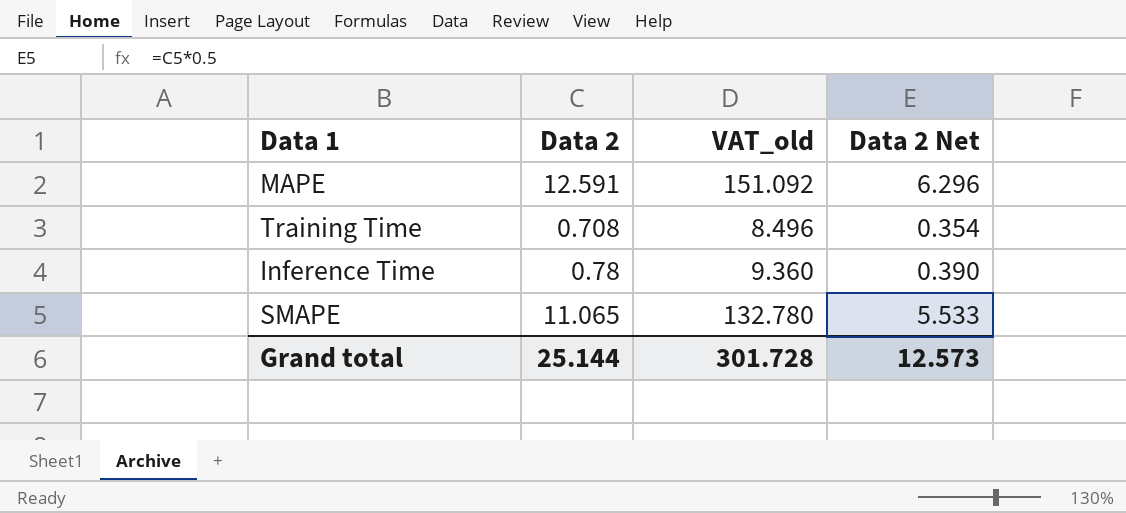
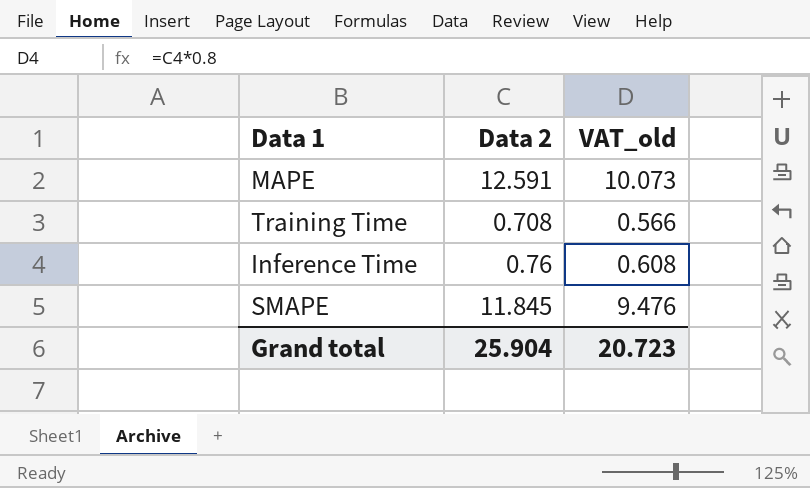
column Data 2 Net | formula: [Data 2] * 0.5 -> none
column VAT_old | formula: [Data 2] * 12 -> [Data 2] * 0.8
Inference Time | Data 2: 0.78 -> 0.76
SMAPE | Data 2: 11.065 -> 11.845
Grand total | Data 2: 25.144 -> 25.904
Grand total | VAT_old: 301.728 -> 20.723

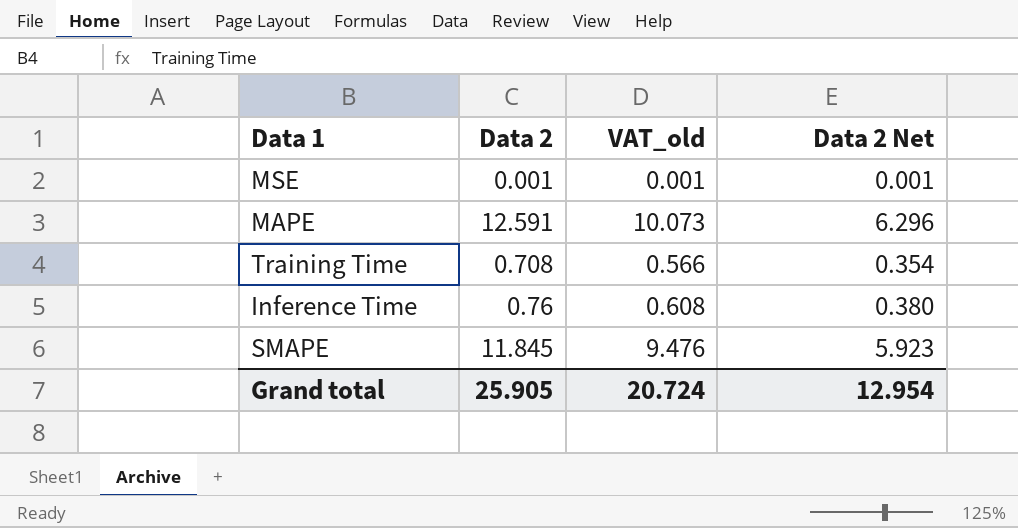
column Data 2 Net | formula: none -> [Data 2] * 0.5
row MSE: none -> 0.001 | 0.001 | 0.001
Grand total | Data 2: 25.904 -> 25.905
Grand total | VAT_old: 20.723 -> 20.724

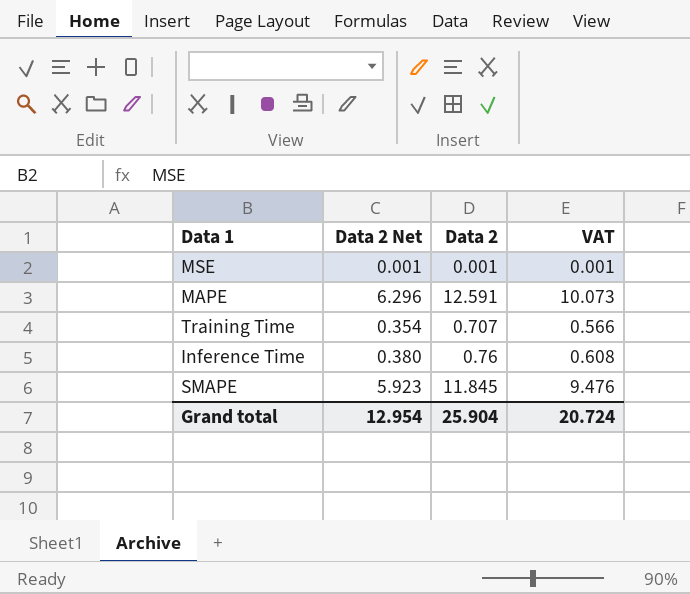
column Data 2 Net | position: 4 -> 2
column name: VAT_old -> VAT
Training Time | Data 2: 0.708 -> 0.707
Grand total | Data 2: 25.905 -> 25.904

